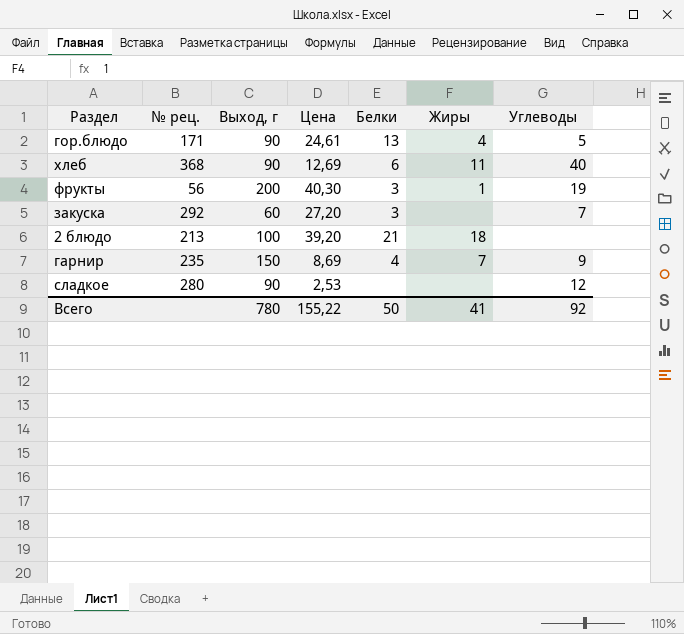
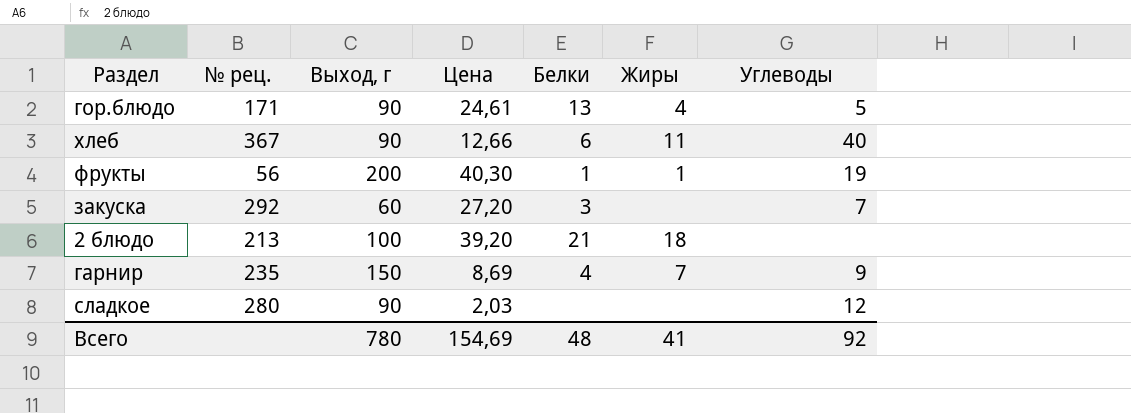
хлеб | № рец.: 368 -> 367
хлеб | Цена: 12,69 -> 12,66
фрукты | Белки: 3 -> 1
сладкое | Цена: 2,53 -> 2,03
Всего | Цена: 155,22 -> 154,69
Всего | Белки: 50 -> 48

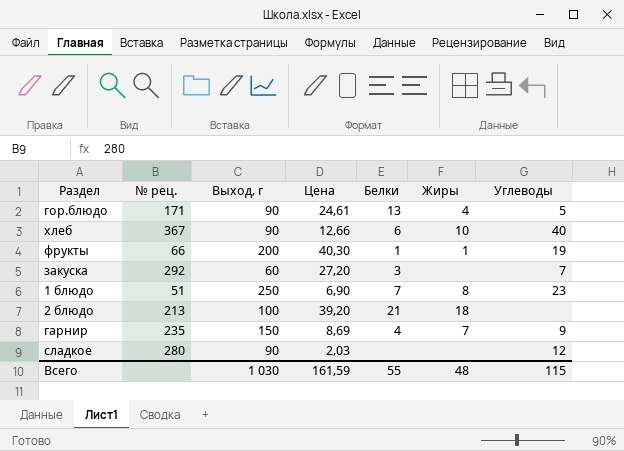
хлеб | Жиры: 11 -> 10
фрукты | № рец.: 56 -> 66
row 1 блюдо: none -> 51 | 250 | 6,90 | 7 | 8 | 23
Всего | Выход, г: 780 -> 1 030
Всего | Цена: 154,69 -> 161,59
Всего | Белки: 48 -> 55
Всего | Жиры: 41 -> 48
Всего | Углеводы: 92 -> 115

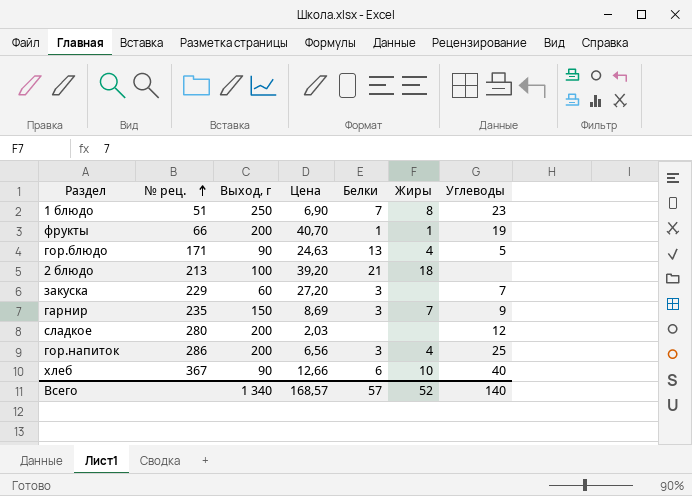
row order: none -> № рец. ascending
фрукты | Цена: 40,30 -> 40,70
гор.блюдо | Цена: 24,61 -> 24,63
закуска | № рец.: 292 -> 229
гарнир | Белки: 4 -> 3
сладкое | Выход, г: 90 -> 200
row гор.напиток: none -> 286 | 200 | 6,56 | 3 | 4 | 25
Всего | Выход, г: 1 030 -> 1 340
Всего | Цена: 161,59 -> 168,57
Всего | Белки: 55 -> 57
Всего | Жиры: 48 -> 52
Всего | Углеводы: 115 -> 140

